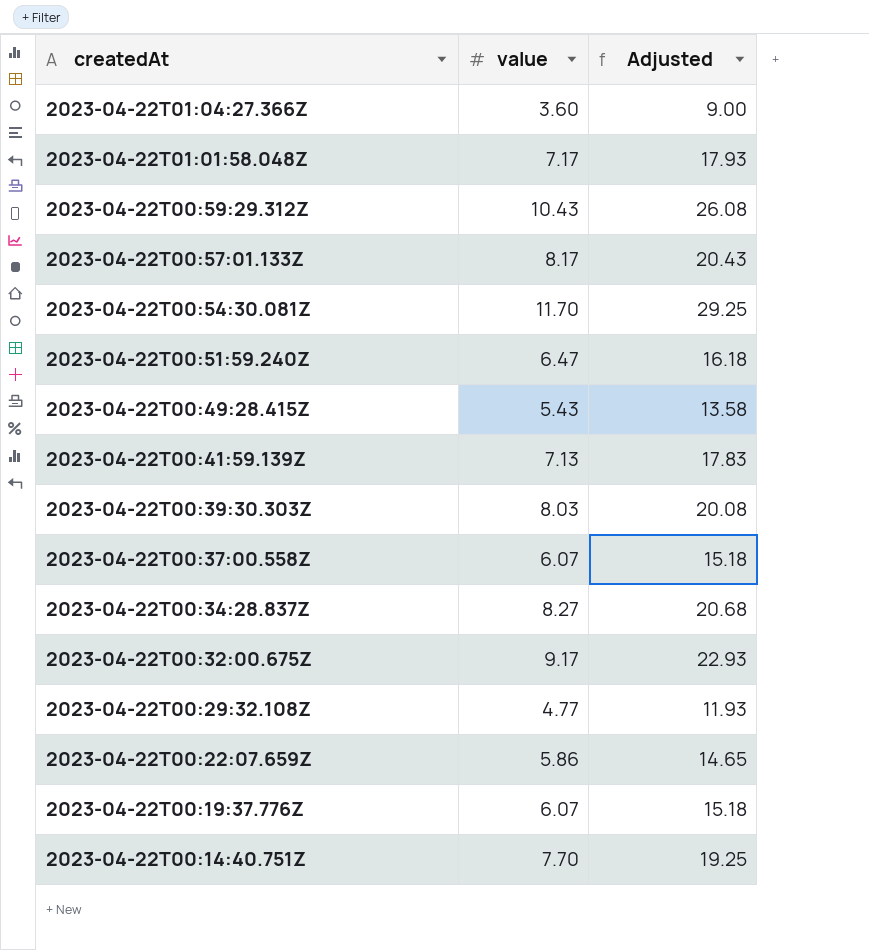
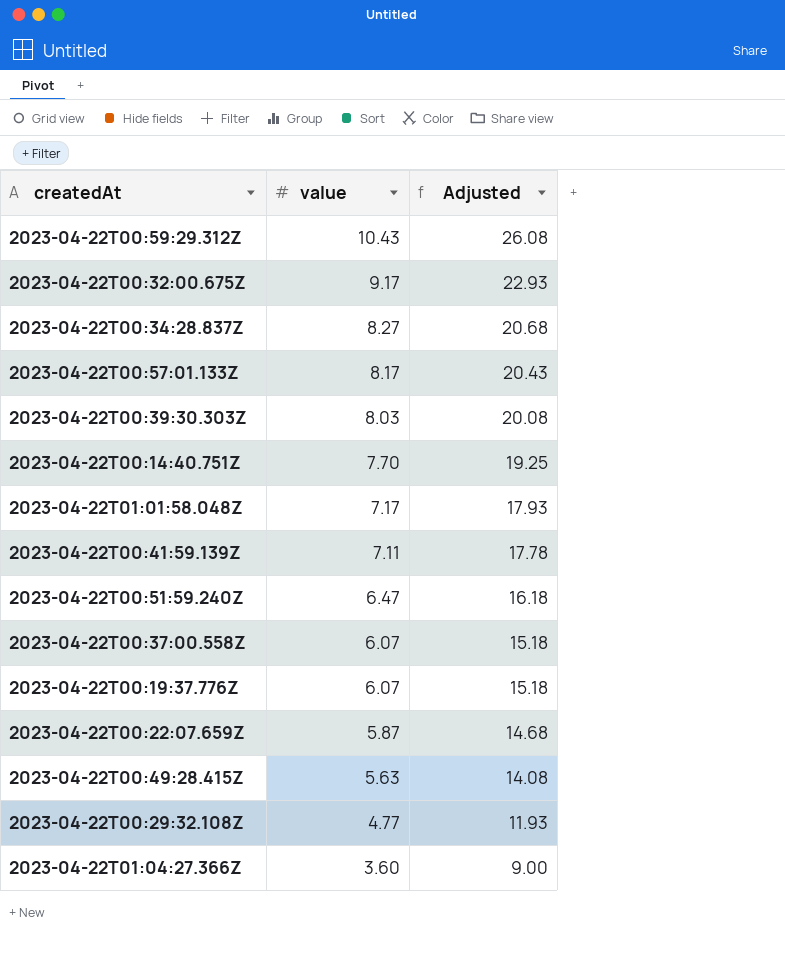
row order: createdAt descending -> value descending
row 2023-04-22T00:54:30.081Z: 11.70 | 29.25 -> none
2023-04-22T00:41:59.139Z | value: 7.13 -> 7.11
2023-04-22T00:41:59.139Z | Adjusted: 17.83 -> 17.78
2023-04-22T00:22:07.659Z | value: 5.86 -> 5.87
2023-04-22T00:22:07.659Z | Adjusted: 14.65 -> 14.68
2023-04-22T00:49:28.415Z | value: 5.43 -> 5.63
2023-04-22T00:49:28.415Z | Adjusted: 13.58 -> 14.08

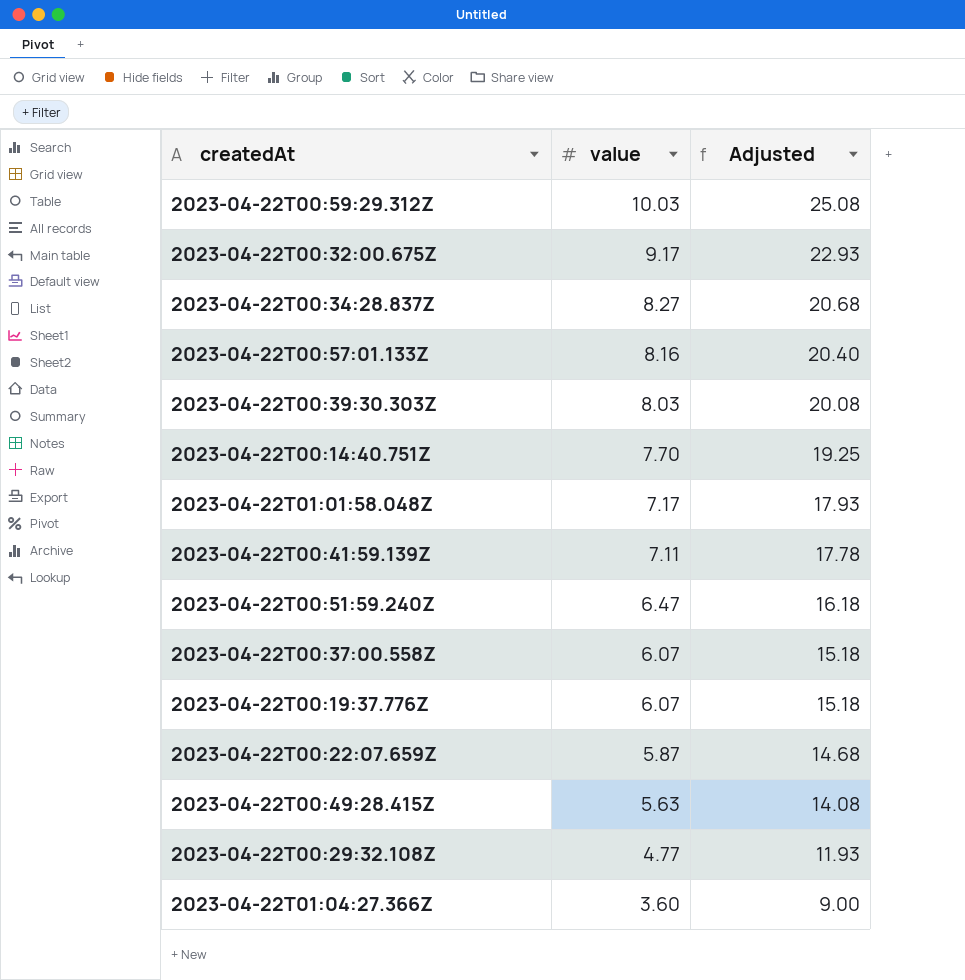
2023-04-22T00:59:29.312Z | value: 10.43 -> 10.03
2023-04-22T00:59:29.312Z | Adjusted: 26.08 -> 25.08
2023-04-22T00:57:01.133Z | value: 8.17 -> 8.16
2023-04-22T00:57:01.133Z | Adjusted: 20.43 -> 20.40

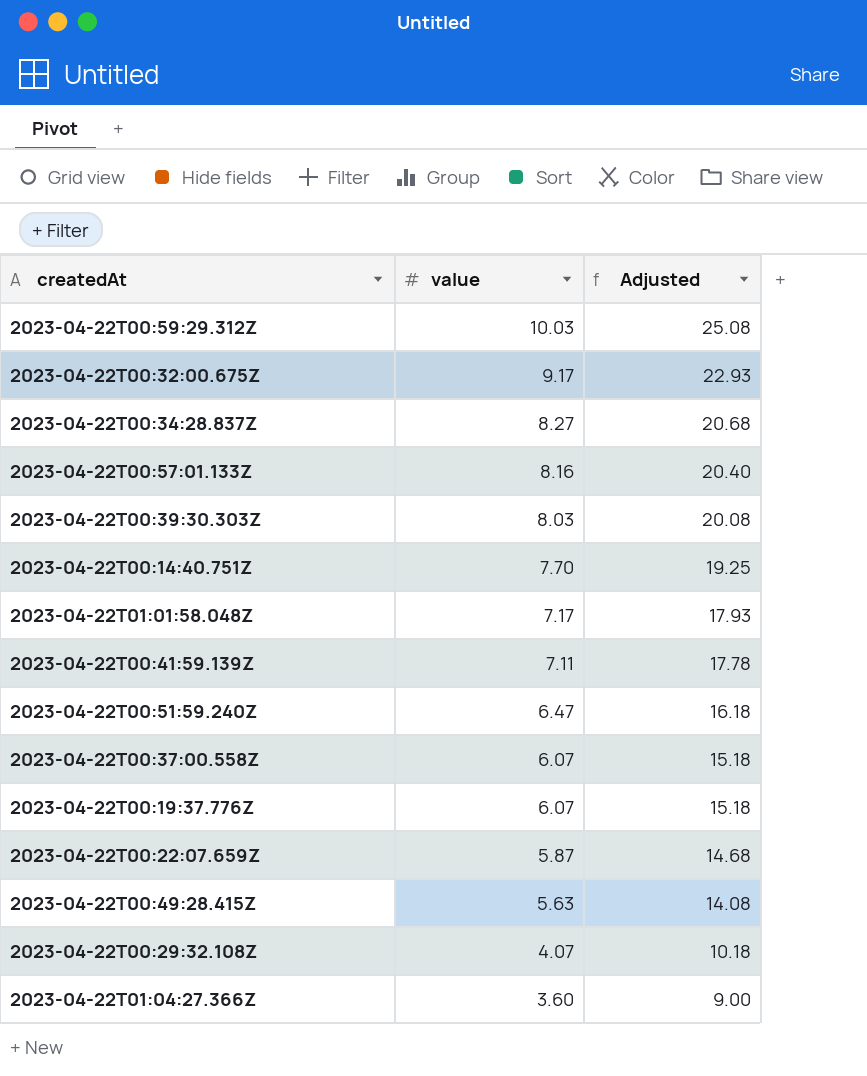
2023-04-22T00:29:32.108Z | value: 4.77 -> 4.07
2023-04-22T00:29:32.108Z | Adjusted: 11.93 -> 10.18

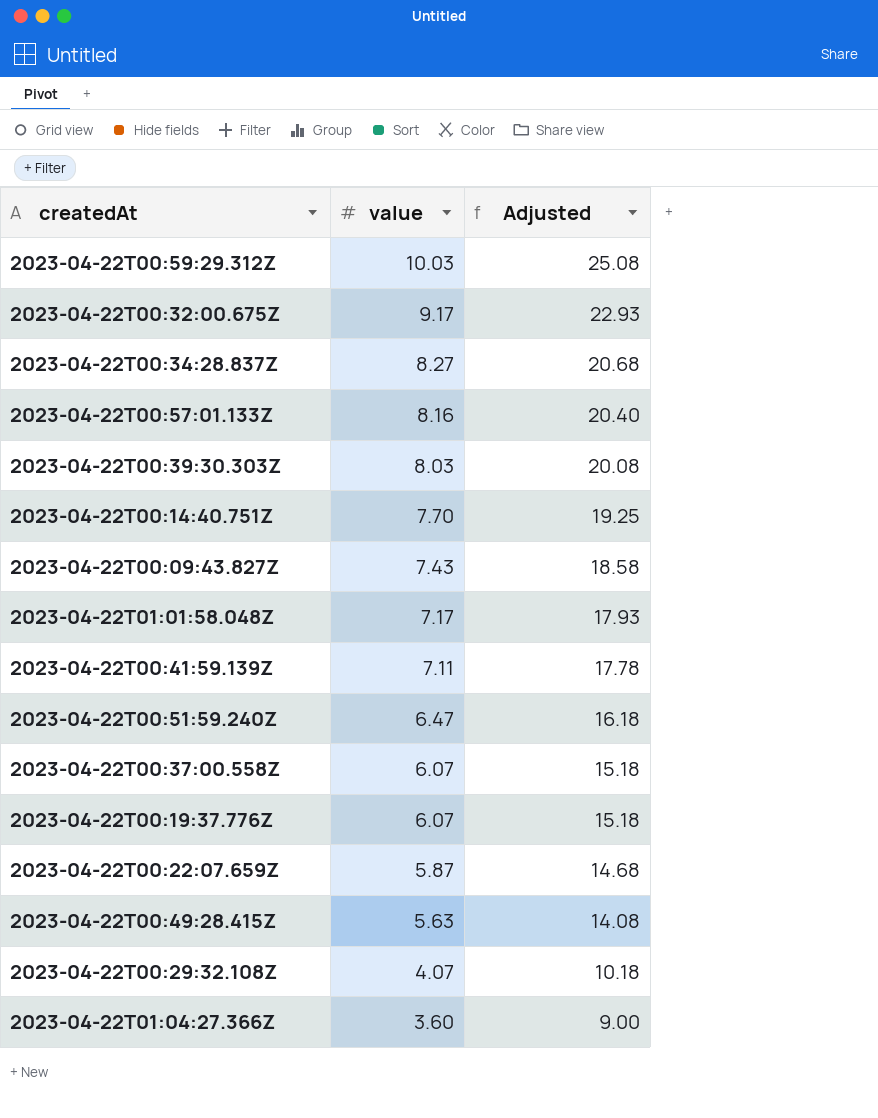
row 2023-04-22T00:09:43.827Z: none -> 7.43 | 18.58

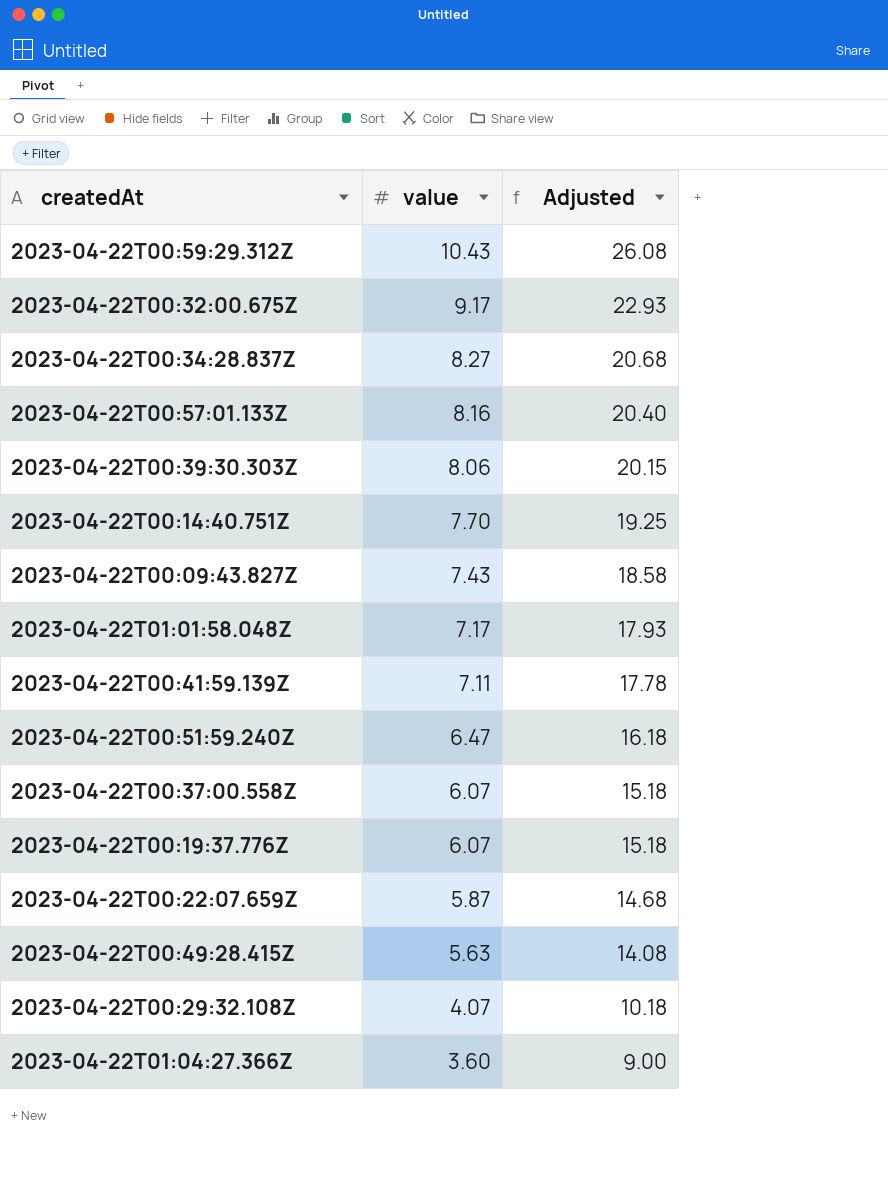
2023-04-22T00:59:29.312Z | value: 10.03 -> 10.43
2023-04-22T00:59:29.312Z | Adjusted: 25.08 -> 26.08
2023-04-22T00:39:30.303Z | value: 8.03 -> 8.06
2023-04-22T00:39:30.303Z | Adjusted: 20.08 -> 20.15

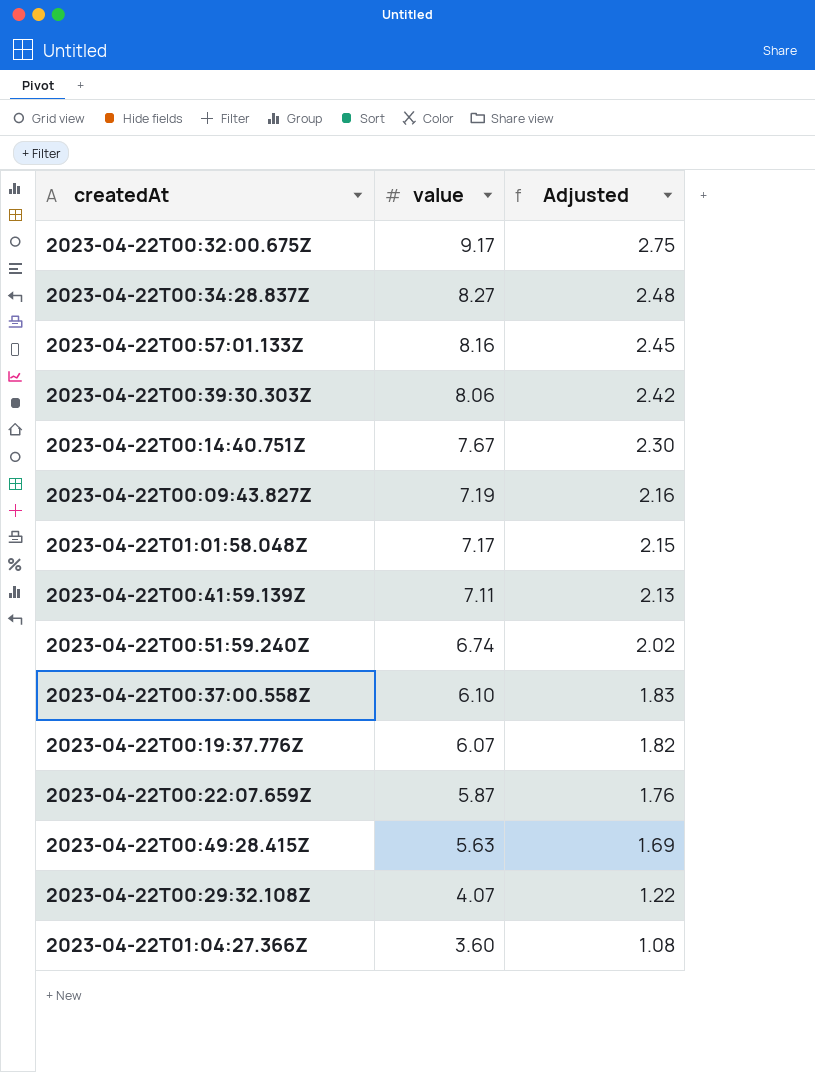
column Adjusted | formula: [value] * 2.5 -> [value] * 0.3
row 2023-04-22T00:59:29.312Z: 10.43 | 26.08 -> none
2023-04-22T00:14:40.751Z | value: 7.70 -> 7.67
2023-04-22T00:09:43.827Z | value: 7.43 -> 7.19
2023-04-22T00:51:59.240Z | value: 6.47 -> 6.74
2023-04-22T00:37:00.558Z | value: 6.07 -> 6.10

